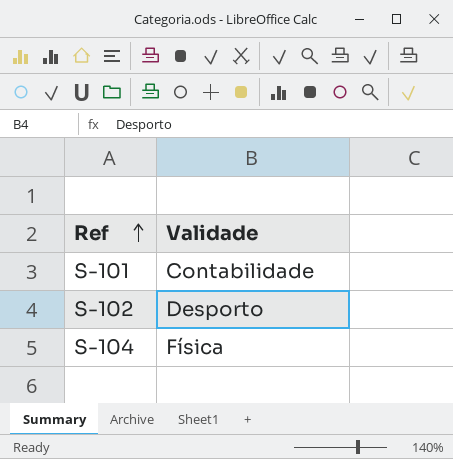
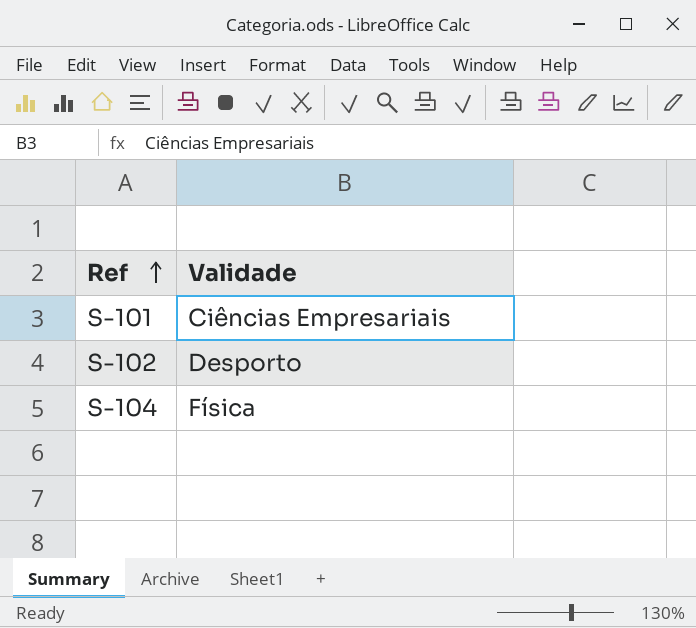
S-101 | Validade: Contabilidade -> Ciências Empresariais

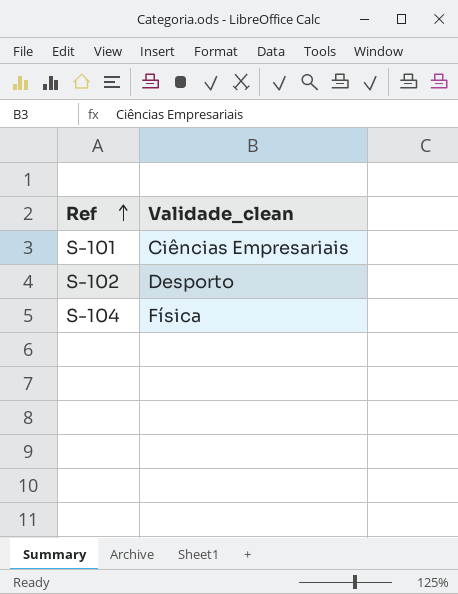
column name: Validade -> Validade_clean

